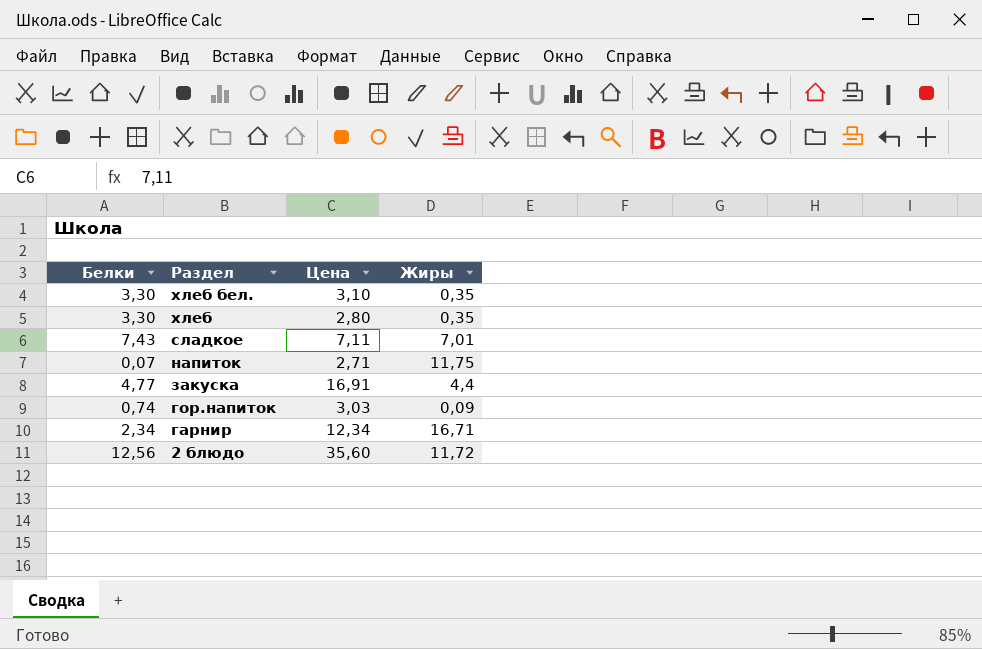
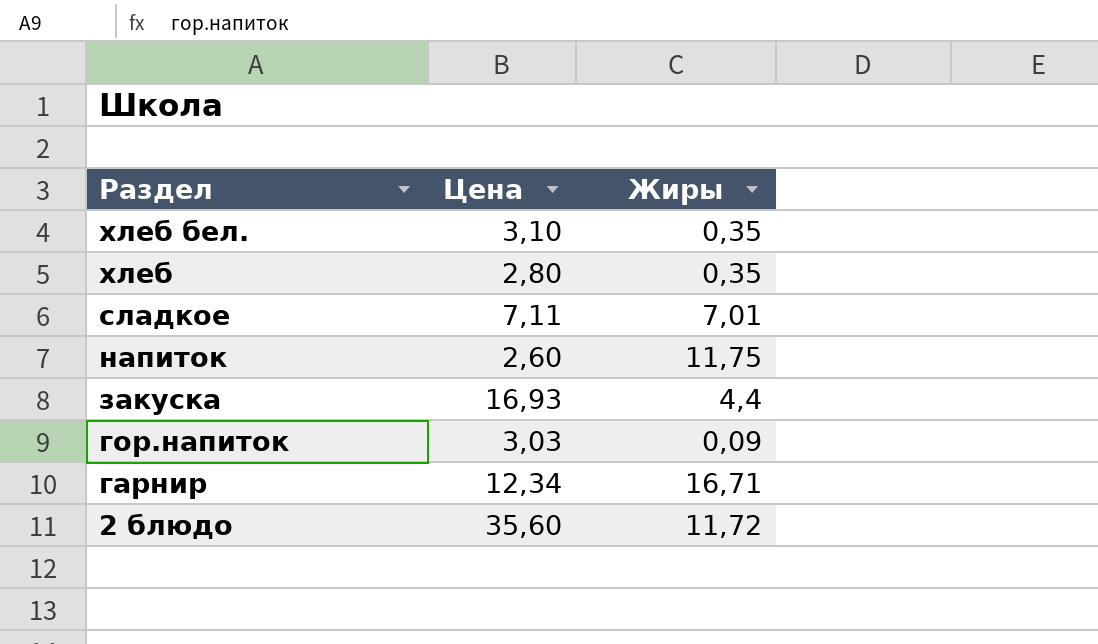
column Белки | position: 1 -> none
напиток | Цена: 2,71 -> 2,60
закуска | Цена: 16,91 -> 16,93

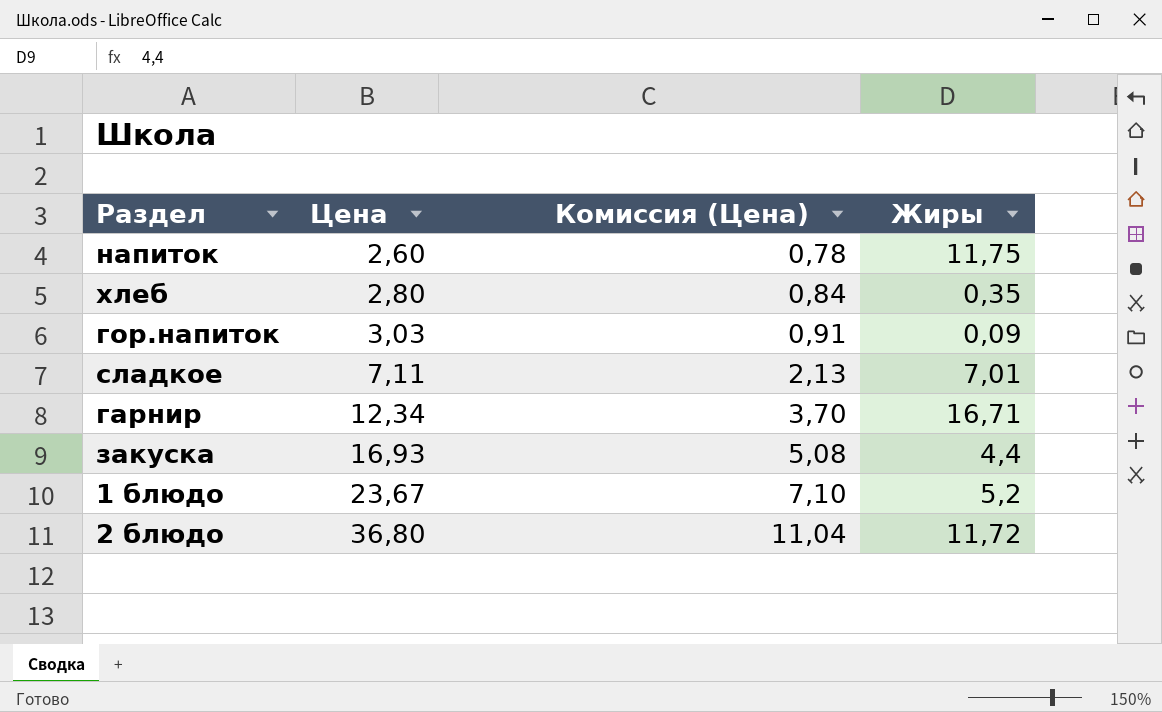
row order: Раздел descending -> Цена ascending
column Комиссия (Цена) | formula: none -> [Цена] * 0,3
row хлеб бел.: 3,10 | 0,35 -> none
row 1 блюдо: none -> 23,67 | 7,10 | 5,2
2 блюдо | Цена: 35,60 -> 36,80

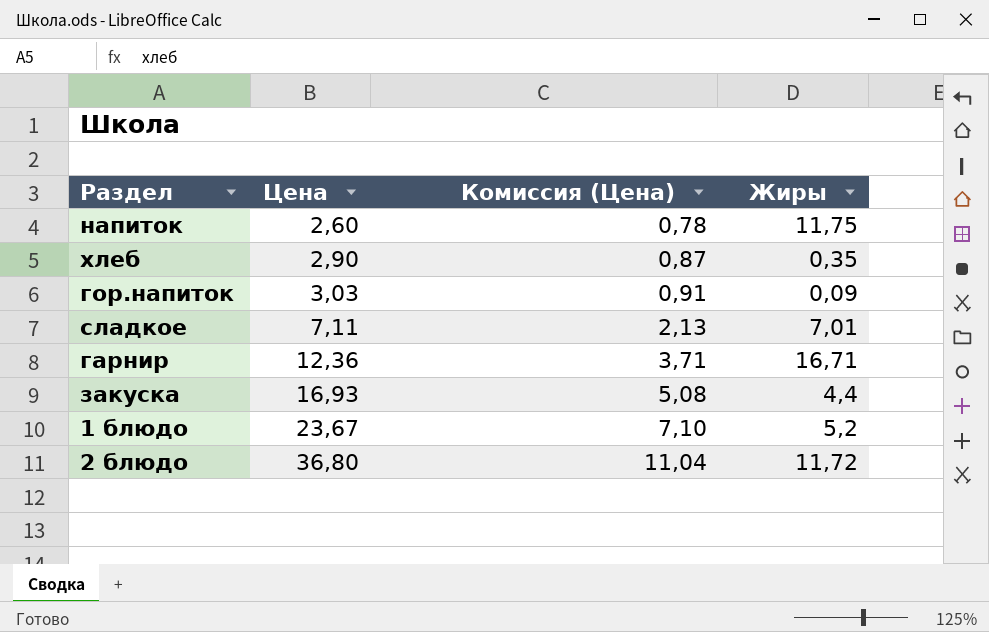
хлеб | Цена: 2,80 -> 2,90
хлеб | Комиссия (Цена): 0,84 -> 0,87
гарнир | Цена: 12,34 -> 12,36
гарнир | Комиссия (Цена): 3,70 -> 3,71

